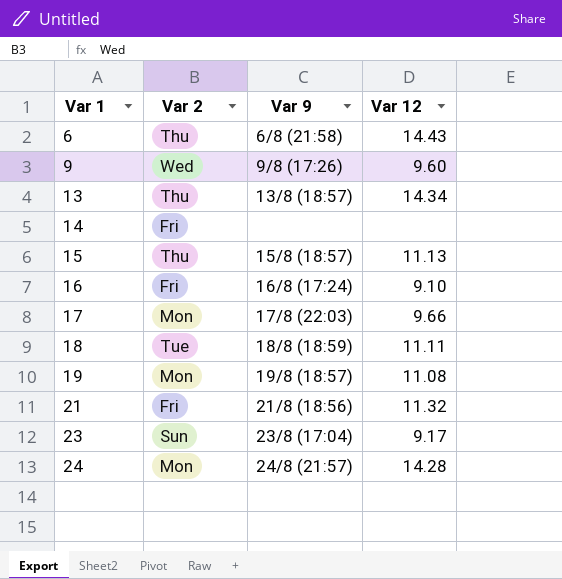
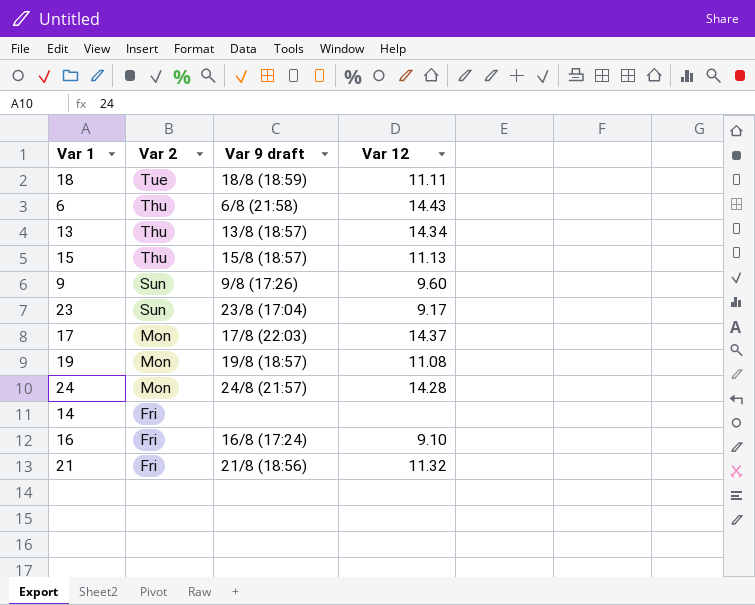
row order: Var 1 ascending -> Var 2 descending
column name: Var 9 -> Var 9 draft
9 | Var 2: Wed -> Sun
17 | Var 12: 9.66 -> 14.37

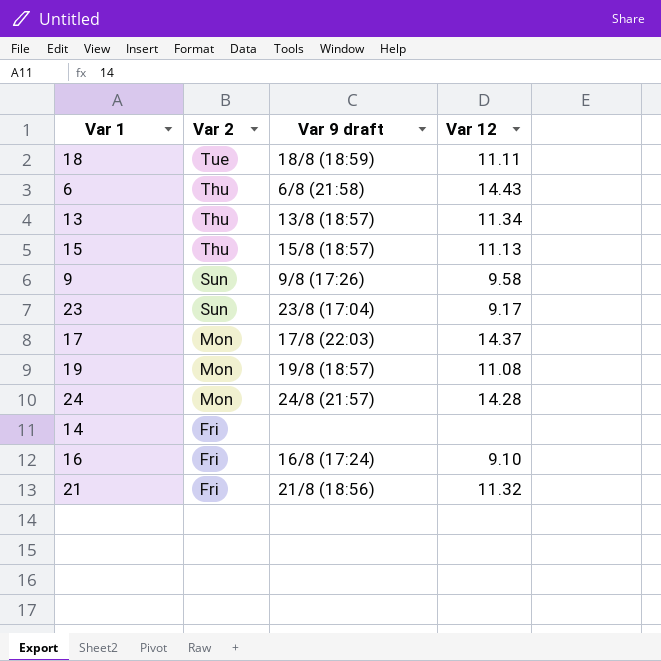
13 | Var 12: 14.34 -> 11.34
9 | Var 12: 9.60 -> 9.58

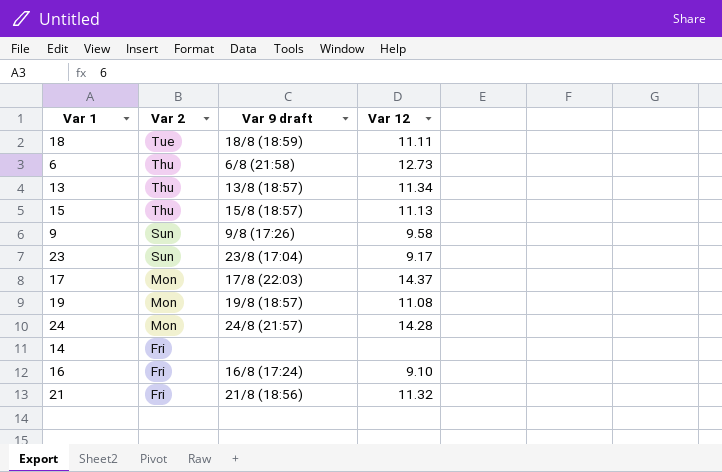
6 | Var 12: 14.43 -> 12.73

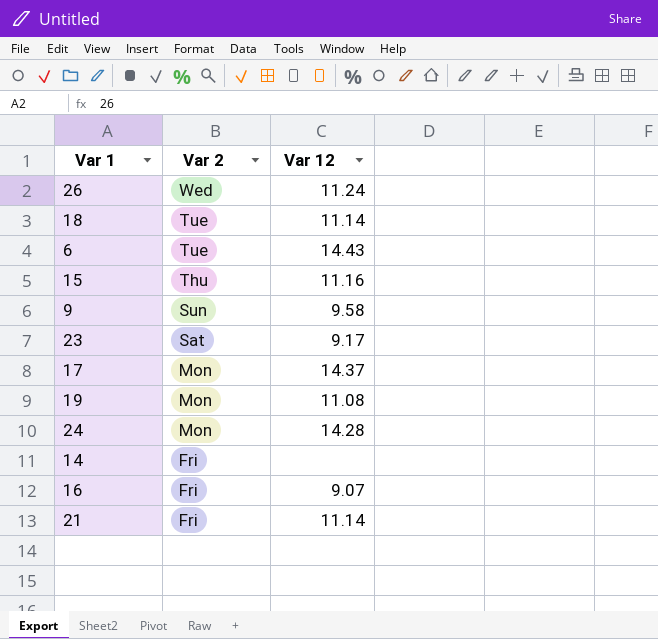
column Var 9 draft | position: 3 -> none
row 13: Thu | 13/8 (18:57) | 11.34 -> none
row 26: none -> Wed | 11.24
18 | Var 12: 11.11 -> 11.14
6 | Var 2: Thu -> Tue
6 | Var 12: 12.73 -> 14.43
15 | Var 12: 11.13 -> 11.16
23 | Var 2: Sun -> Sat
16 | Var 12: 9.10 -> 9.07
21 | Var 12: 11.32 -> 11.14

